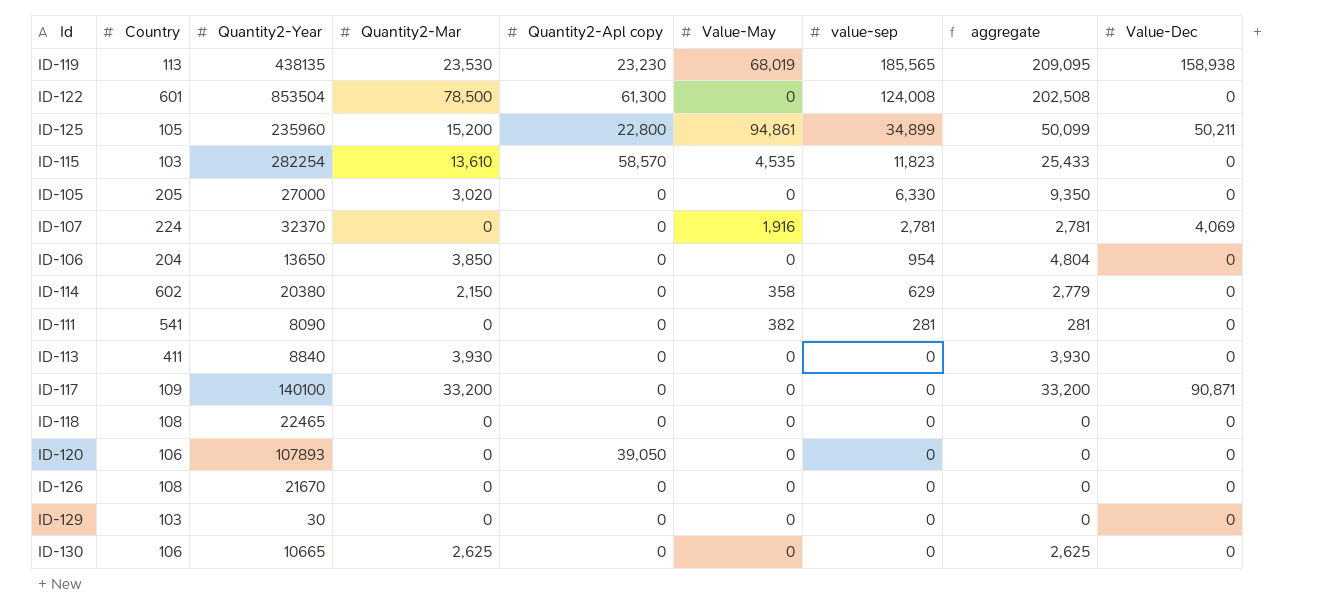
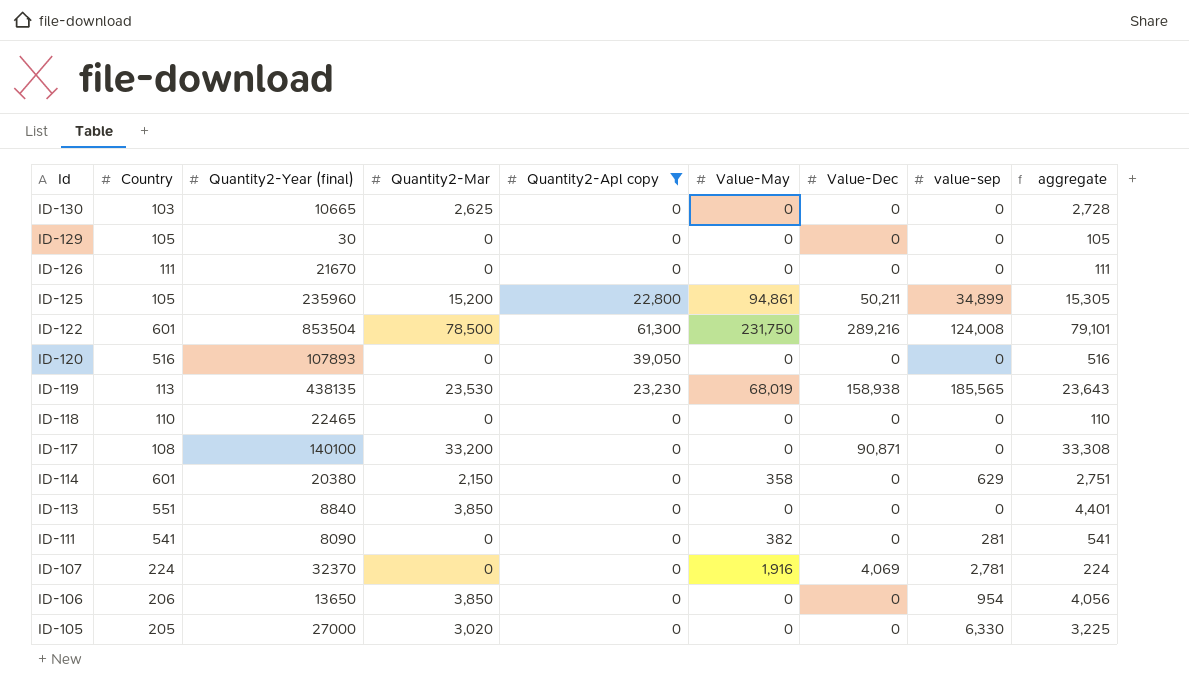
filter: none -> Quantity2-Apl copy != 58,570
row order: value-sep descending -> Id descending
column name: Quantity2-Year -> Quantity2-Year (final)
column Value-Dec | position: 9 -> 7
column aggregate | formula: [Quantity2-Mar] + [value-sep] -> [Country] + [Quantity2-Mar]
ID-130 | Country: 106 -> 103
ID-129 | Country: 103 -> 105
ID-126 | Country: 108 -> 111
ID-122 | Value-May: 0 -> 231,750
ID-122 | Value-Dec: 0 -> 289,216
ID-120 | Country: 106 -> 516
ID-118 | Country: 108 -> 110
ID-117 | Country: 109 -> 108
ID-114 | Country: 602 -> 601
ID-113 | Country: 411 -> 551
ID-113 | Quantity2-Mar: 3,930 -> 3,850
ID-106 | Country: 204 -> 206

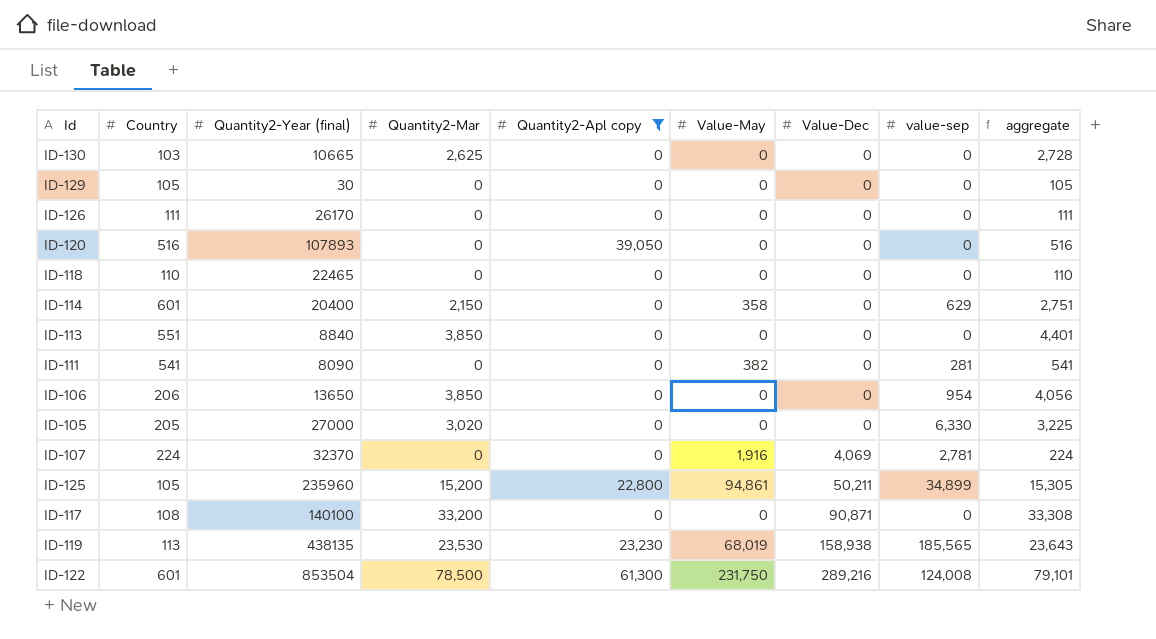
row order: Id descending -> Value-Dec ascending
ID-126 | Quantity2-Year (final): 21670 -> 26170
ID-114 | Quantity2-Year (final): 20380 -> 20400

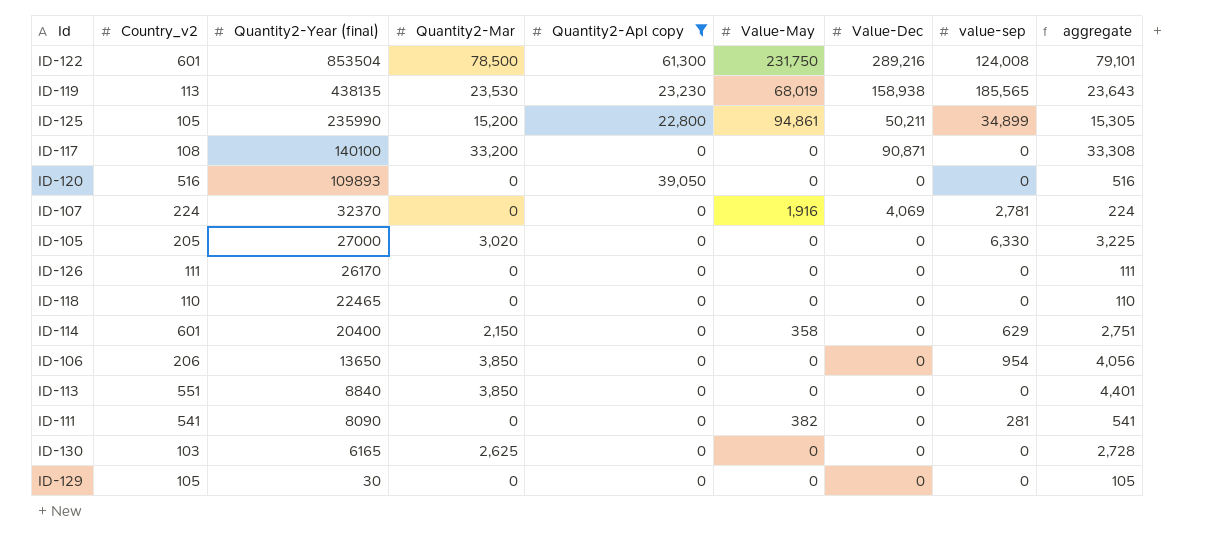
row order: Value-Dec ascending -> Quantity2-Year (final) descending
column name: Country -> Country_v2
ID-125 | Quantity2-Year (final): 235960 -> 235990
ID-120 | Quantity2-Year (final): 107893 -> 109893
ID-130 | Quantity2-Year (final): 10665 -> 6165

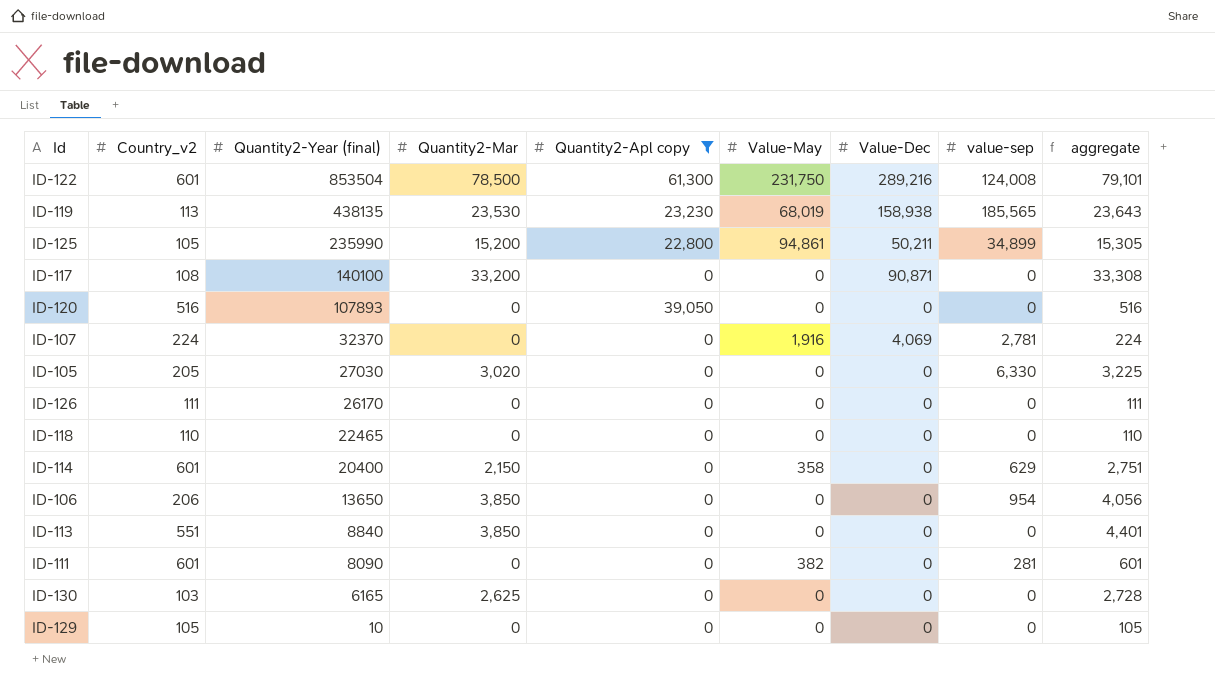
ID-120 | Quantity2-Year (final): 109893 -> 107893
ID-105 | Quantity2-Year (final): 27000 -> 27030
ID-111 | Country_v2: 541 -> 601
ID-111 | aggregate: 541 -> 601
ID-129 | Quantity2-Year (final): 30 -> 10

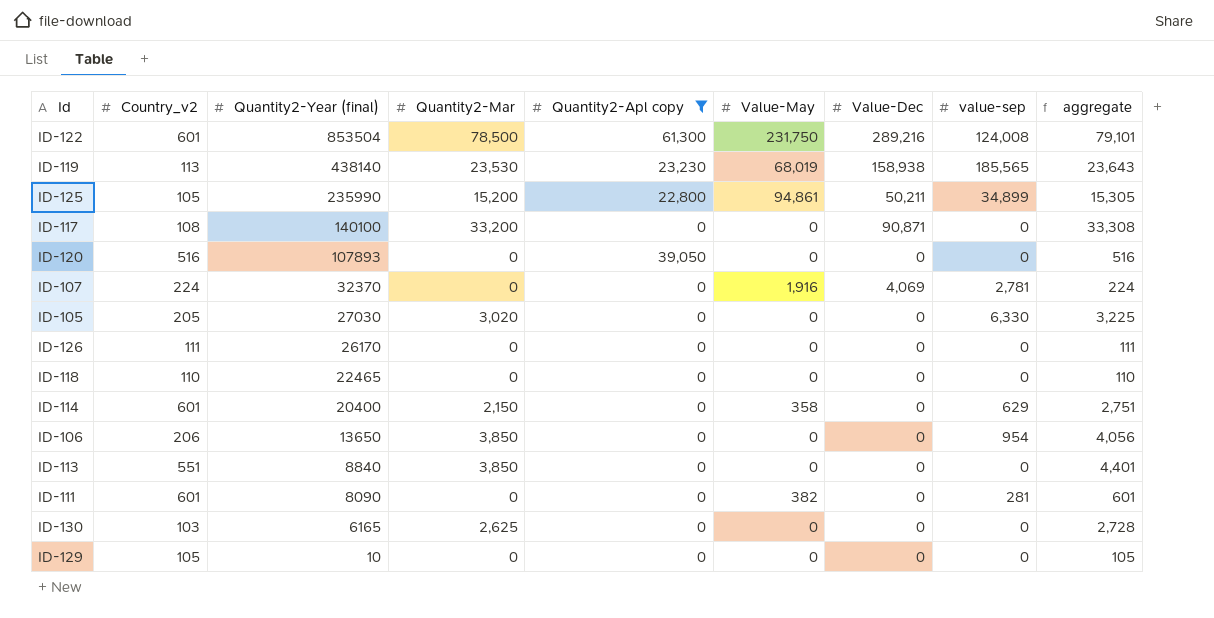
ID-119 | Quantity2-Year (final): 438135 -> 438140

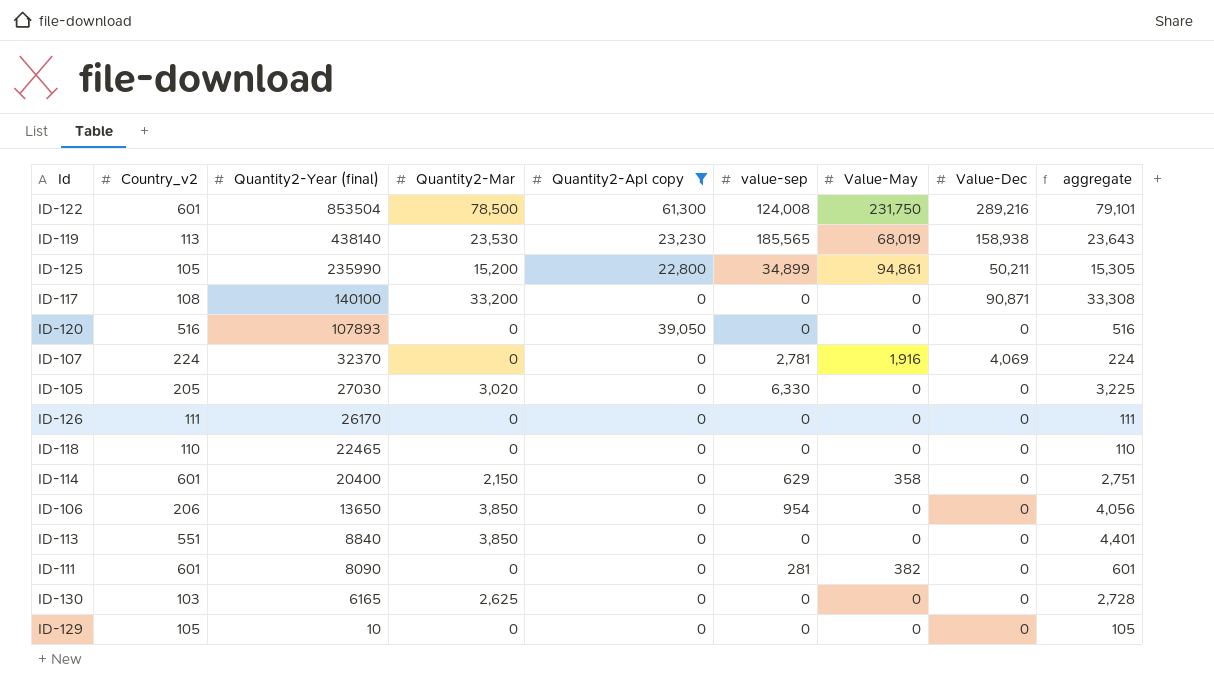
column value-sep | position: 8 -> 6

